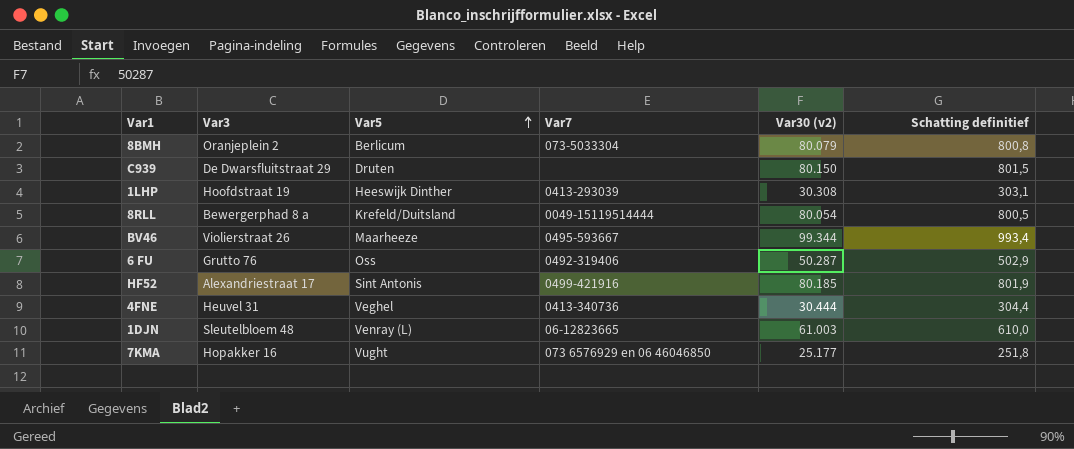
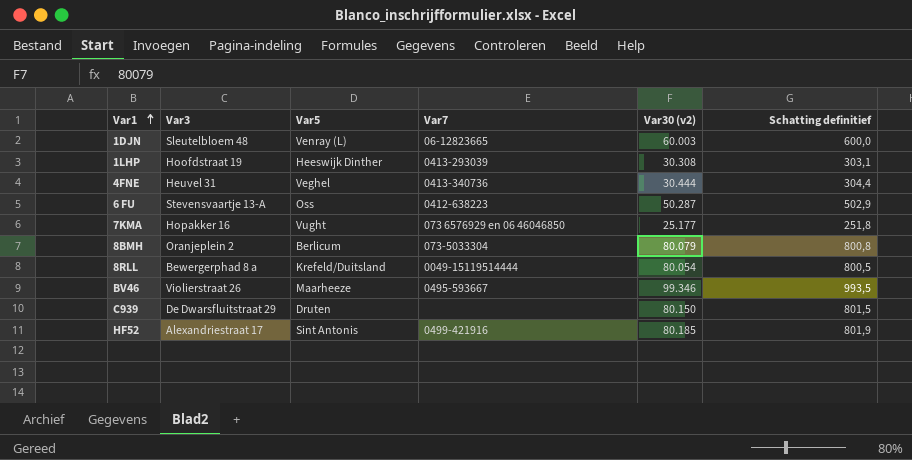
row order: Var5 ascending -> Var1 ascending
1DJN | Var30 (v2): 61.003 -> 60.003
1DJN | Schatting definitief: 610,0 -> 600,0
6 FU | Var3: Grutto 76 -> Stevensvaartje 13-A
6 FU | Var7: 0492-319406 -> 0412-638223
BV46 | Var30 (v2): 99.344 -> 99.346
BV46 | Schatting definitief: 993,4 -> 993,5

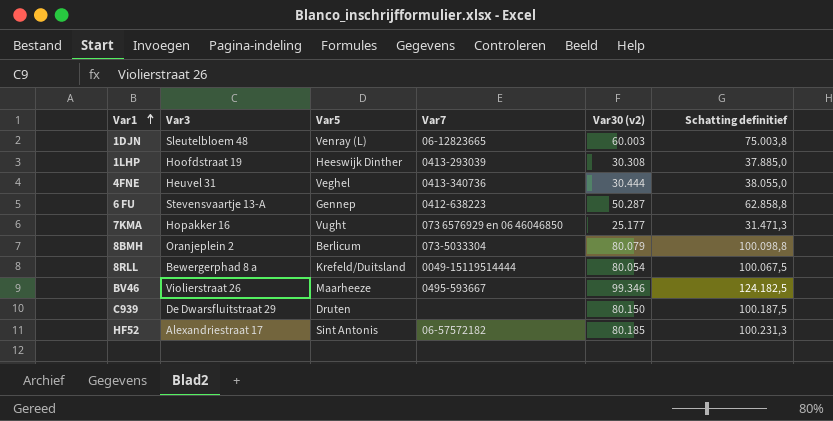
column Schatting definitief | formula: [Var30 (v2)] * 0,01 -> [Var30 (v2)] * 1,25
6 FU | Var5: Oss -> Gennep
HF52 | Var7: 0499-421916 -> 06-57572182

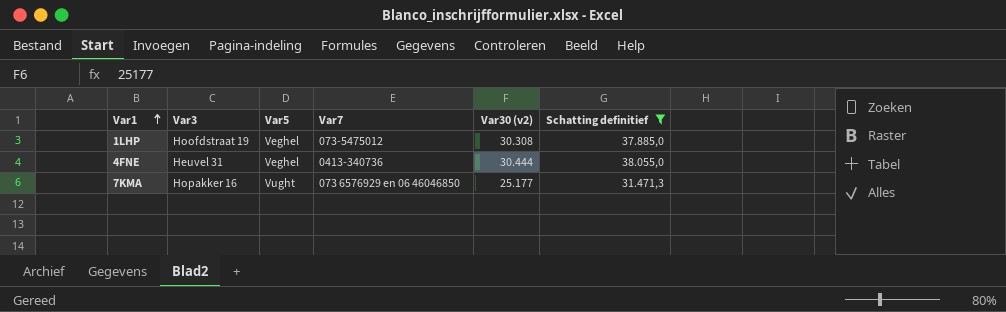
filter: none -> Schatting definitief <= 38.055,0
1LHP | Var5: Heeswijk Dinther -> Veghel
1LHP | Var7: 0413-293039 -> 073-5475012

